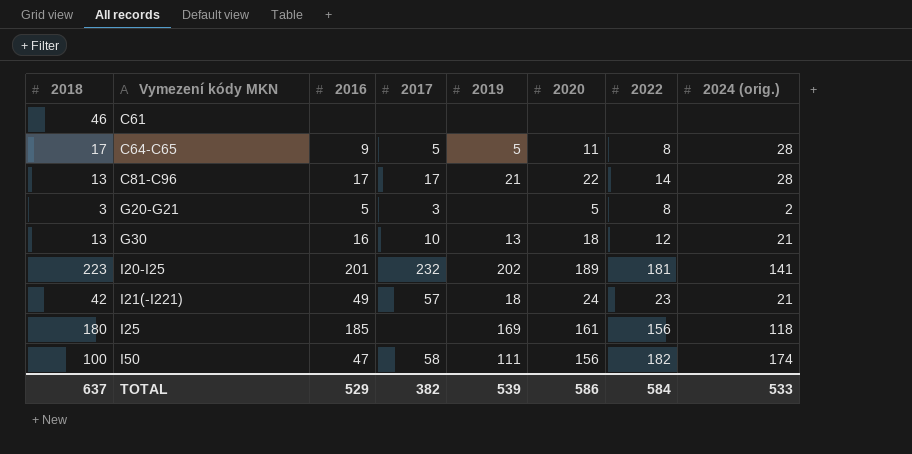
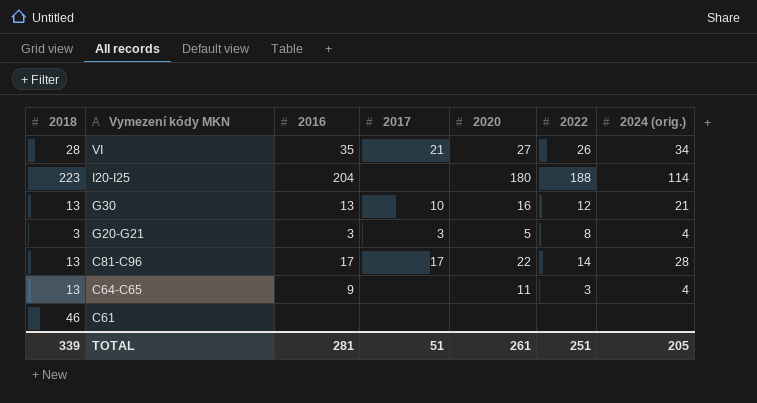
row order: Vymezení kódy MKN ascending -> Vymezení kódy MKN descending
column 2019 | position: 5 -> none
row I21(-I221): 42 | 49 | 57 | 18 | 24 | 23 | 21 -> none
row I25: 180 | 185 | none | 169 | 161 | 156 | 118 -> none
row I50: 100 | 47 | 58 | 111 | 156 | 182 | 174 -> none
row VI: none -> 28 | 35 | 21 | 27 | 26 | 34
I20-I25 | 2016: 201 -> 204
I20-I25 | 2017: 232 -> none
I20-I25 | 2020: 189 -> 180
I20-I25 | 2022: 181 -> 188
I20-I25 | 2024 (orig.): 141 -> 114
G30 | 2016: 16 -> 13
G30 | 2020: 18 -> 16
G20-G21 | 2016: 5 -> 3
G20-G21 | 2024 (orig.): 2 -> 4
C64-C65 | 2018: 17 -> 13
C64-C65 | 2017: 5 -> none
C64-C65 | 2022: 8 -> 3
C64-C65 | 2024 (orig.): 28 -> 4
TOTAL | 2018: 637 -> 339
TOTAL | 2016: 529 -> 281
TOTAL | 2017: 382 -> 51
TOTAL | 2020: 586 -> 261
TOTAL | 2022: 584 -> 251
TOTAL | 2024 (orig.): 533 -> 205

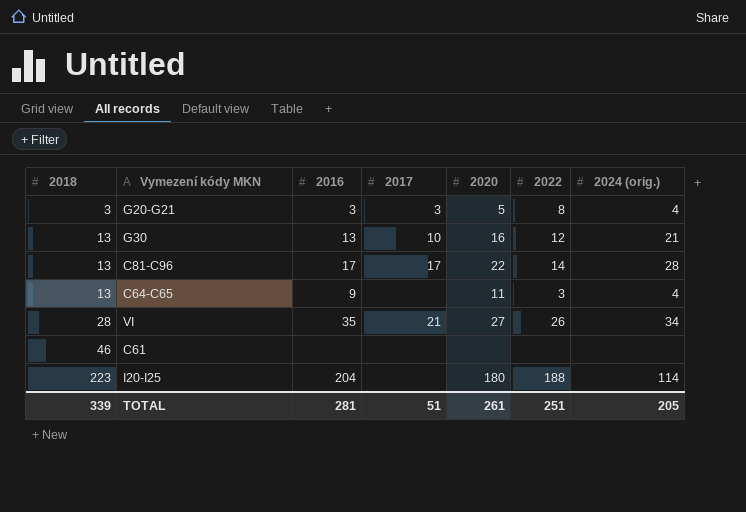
row order: Vymezení kódy MKN descending -> 2018 ascending

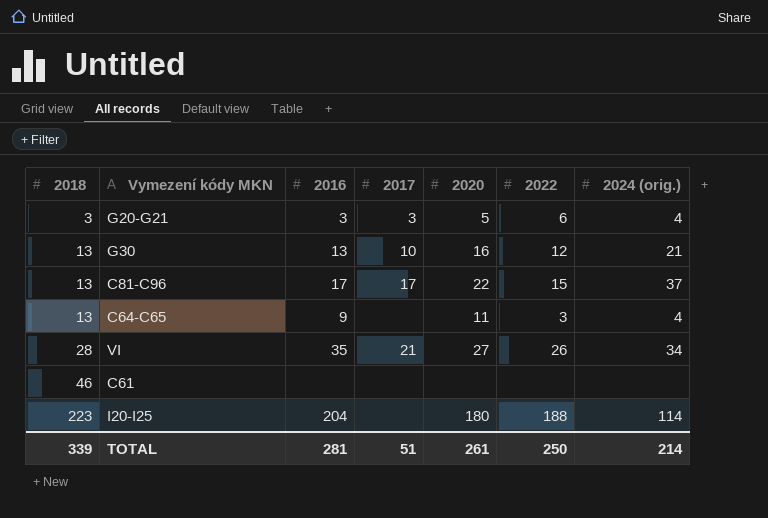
G20-G21 | 2022: 8 -> 6
C81-C96 | 2022: 14 -> 15
C81-C96 | 2024 (orig.): 28 -> 37
TOTAL | 2022: 251 -> 250
TOTAL | 2024 (orig.): 205 -> 214

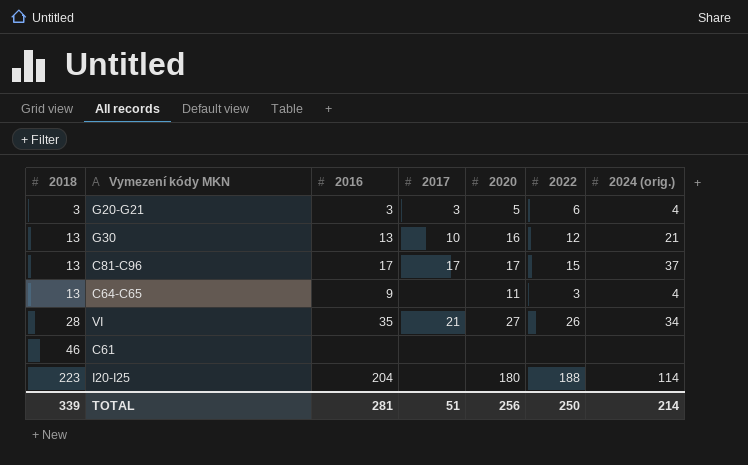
C81-C96 | 2020: 22 -> 17
TOTAL | 2020: 261 -> 256

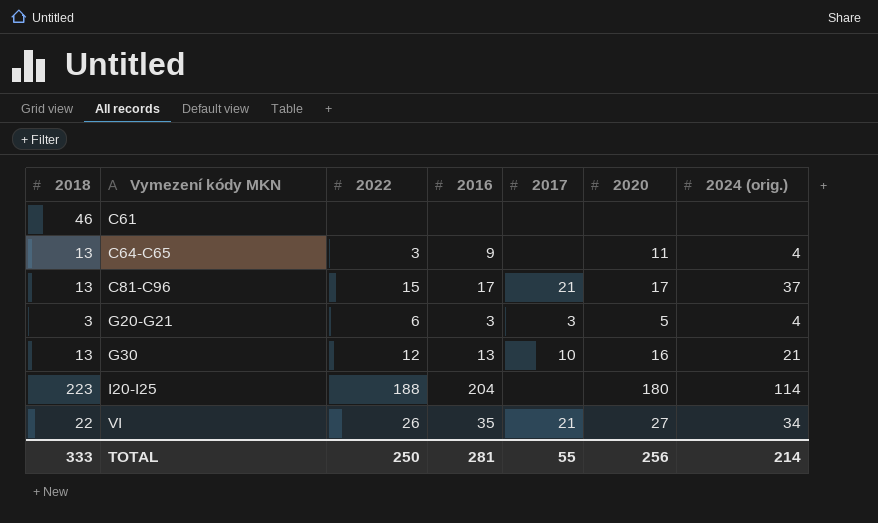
row order: 2018 ascending -> Vymezení kódy MKN ascending
column 2022 | position: 6 -> 3
C81-C96 | 2017: 17 -> 21
VI | 2018: 28 -> 22
TOTAL | 2018: 339 -> 333
TOTAL | 2017: 51 -> 55

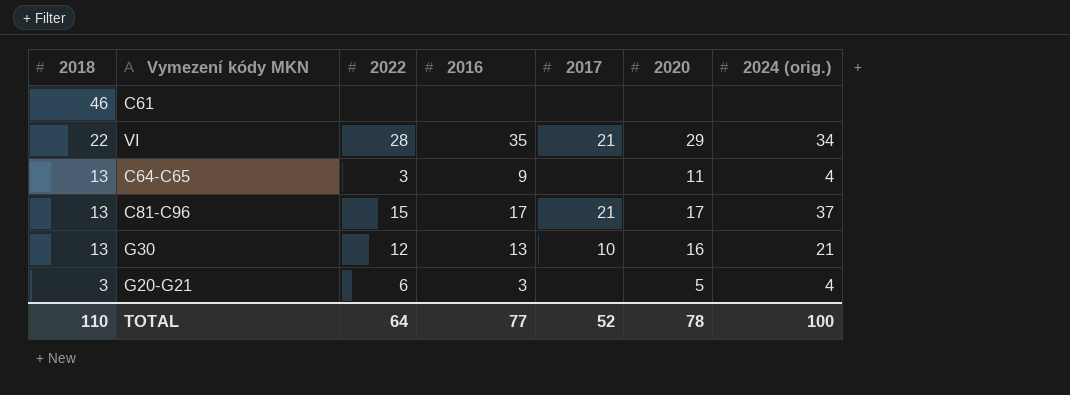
row order: Vymezení kódy MKN ascending -> 2018 descending
row I20-I25: 223 | 188 | 204 | none | 180 | 114 -> none
VI | 2022: 26 -> 28
VI | 2020: 27 -> 29
G20-G21 | 2017: 3 -> none
TOTAL | 2018: 333 -> 110
TOTAL | 2022: 250 -> 64
TOTAL | 2016: 281 -> 77
TOTAL | 2017: 55 -> 52
TOTAL | 2020: 256 -> 78
TOTAL | 2024 (orig.): 214 -> 100

